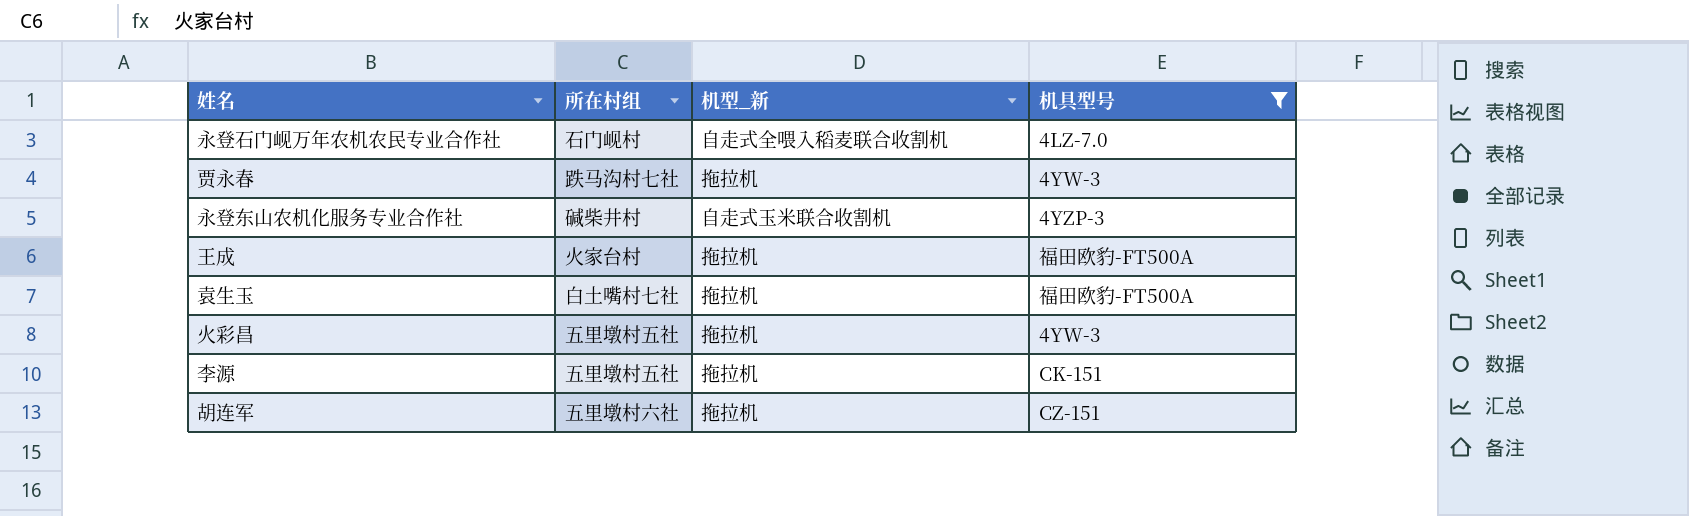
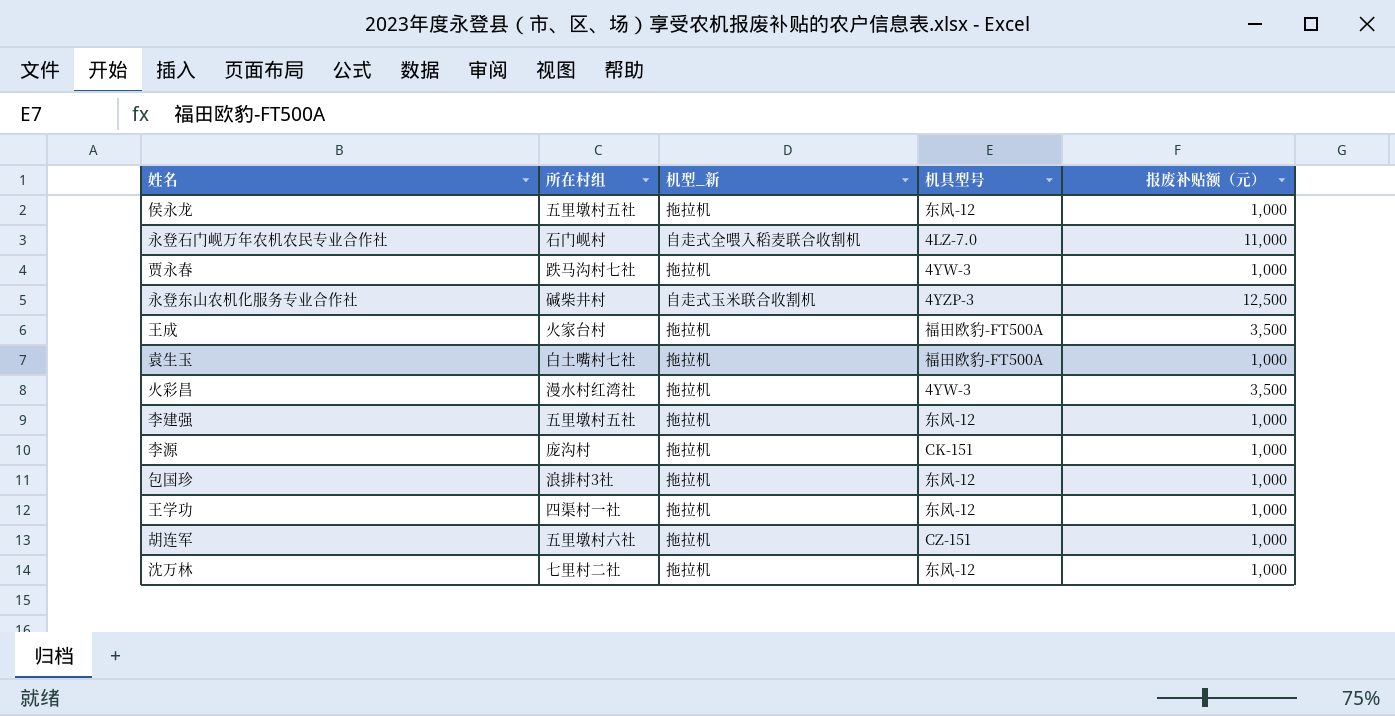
filter: 机具型号 != 东风-12 -> none
column 报废补贴额（元） | position: none -> 5
火彩昌 | 所在村组: 五里墩村五社 -> 漫水村红湾社
李源 | 所在村组: 五里墩村五社 -> 庞沟村

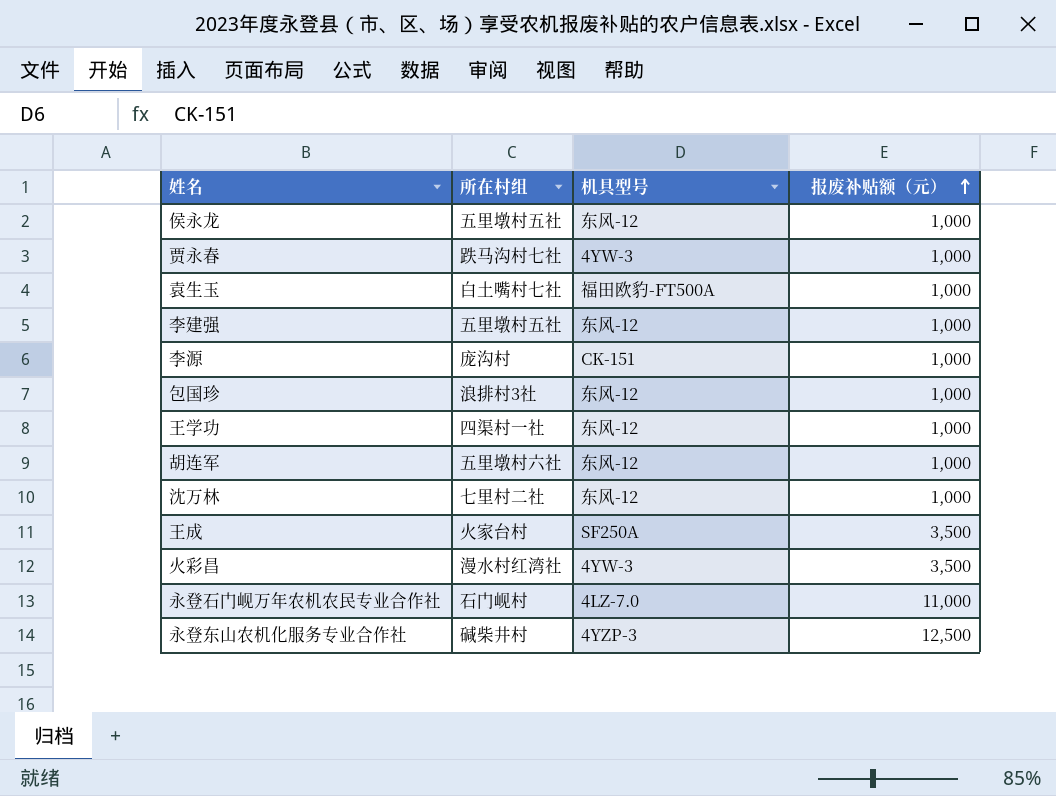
row order: none -> 报废补贴额（元） ascending
column 机型_新 | position: 3 -> none
胡连军 | 机具型号: CZ-151 -> 东风-12
王成 | 机具型号: 福田欧豹-FT500A -> SF250A

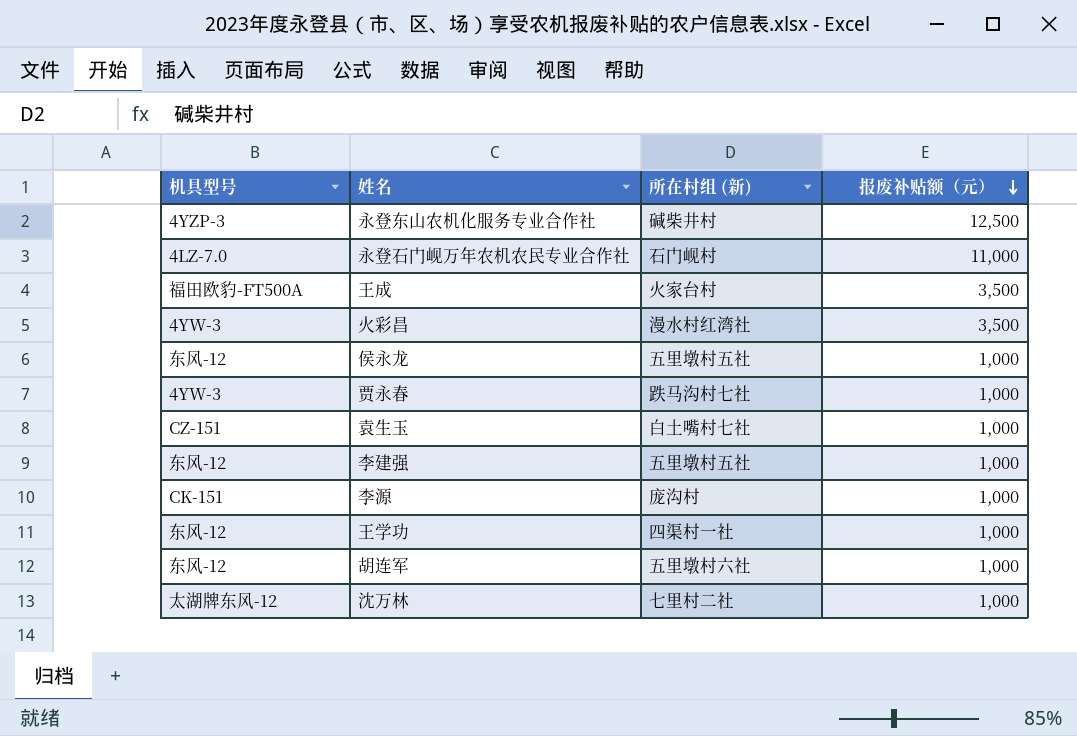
row order: 报废补贴额（元） ascending -> 报废补贴额（元） descending
column 机具型号 | position: 3 -> 1
column name: 所在村组 -> 所在村组 (新)
row 包国珍: 浪排村3社 | 东风-12 | 1,000 -> none
王成 | 机具型号: SF250A -> 福田欧豹-FT500A
袁生玉 | 机具型号: 福田欧豹-FT500A -> CZ-151
沈万林 | 机具型号: 东风-12 -> 太湖牌东风-12

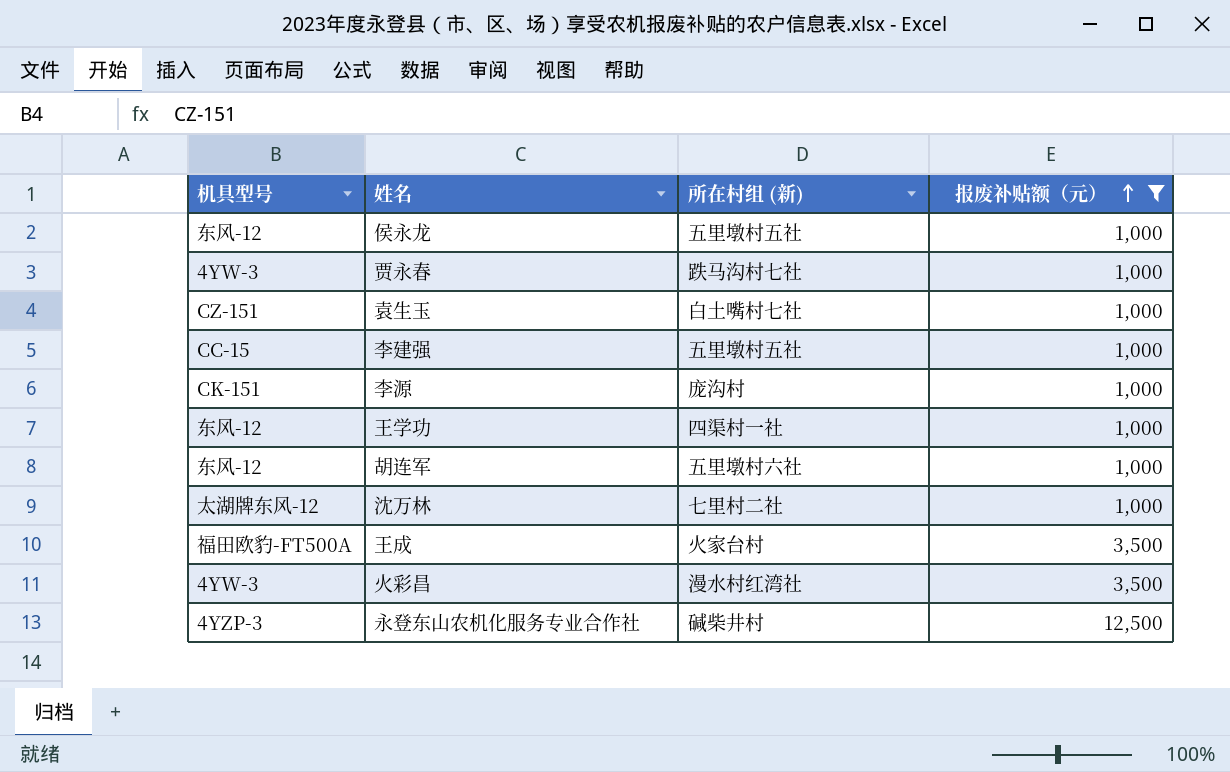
filter: none -> 报废补贴额（元） != 11,000
row order: 报废补贴额（元） descending -> 报废补贴额（元） ascending
李建强 | 机具型号: 东风-12 -> CC-15

